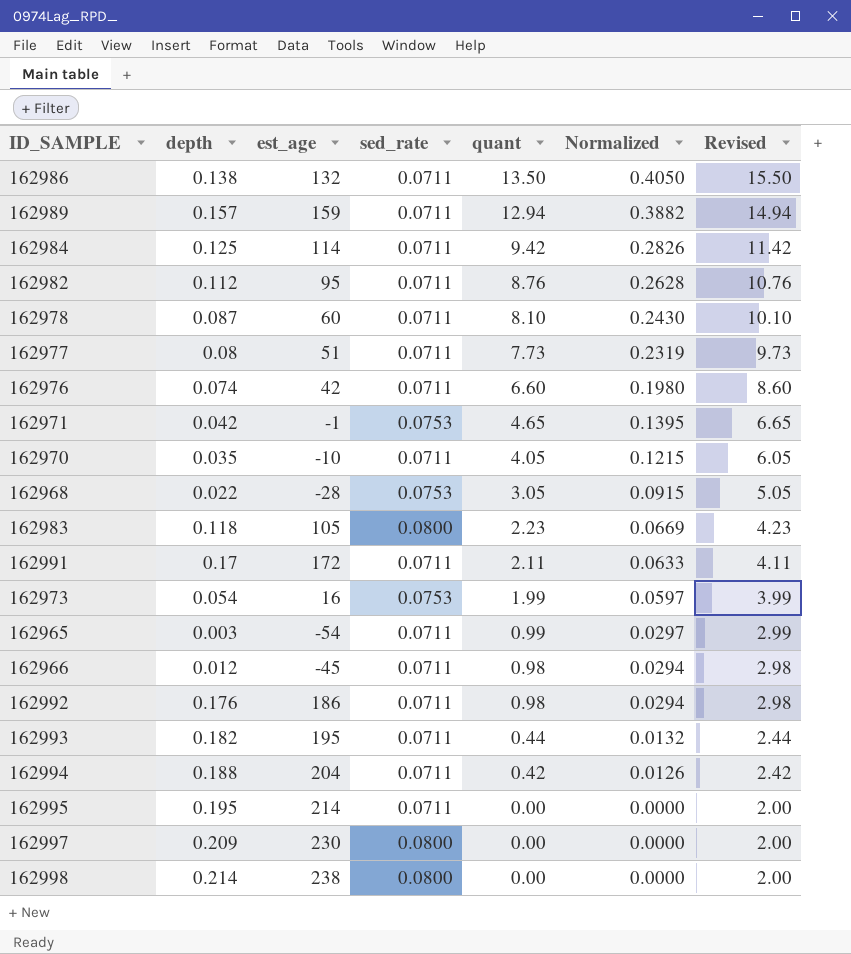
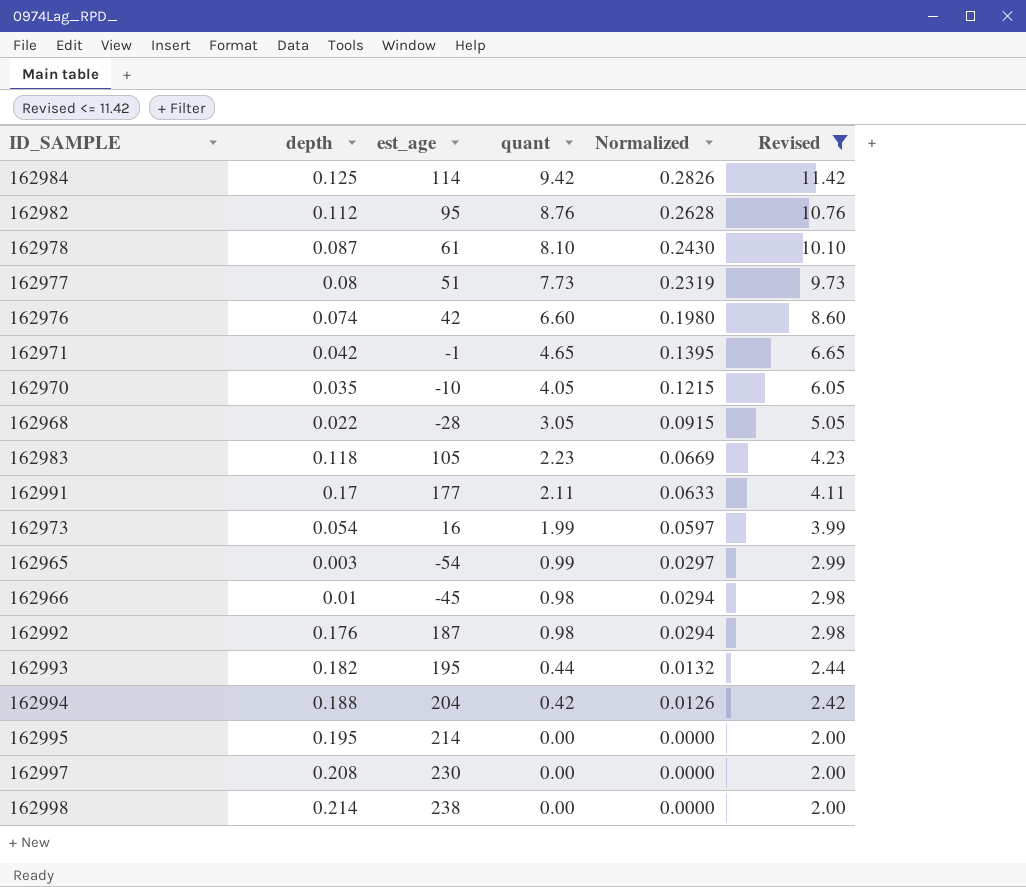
filter: none -> Revised <= 11.42
column sed_rate | position: 4 -> none
162978 | est_age: 60 -> 61
162991 | est_age: 172 -> 177
162966 | depth: 0.012 -> 0.01
162992 | est_age: 186 -> 187
162997 | depth: 0.209 -> 0.208

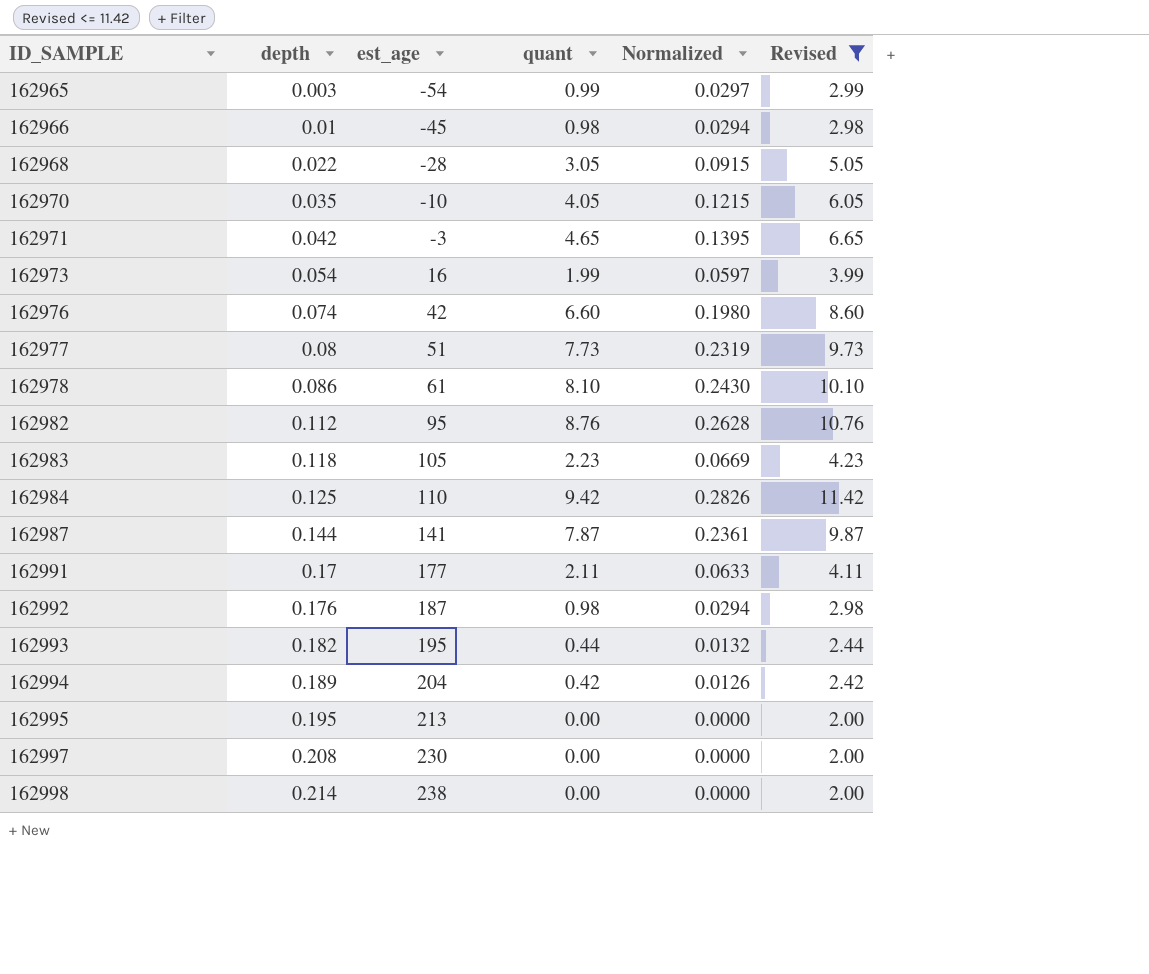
row order: quant descending -> ID_SAMPLE ascending
162971 | est_age: -1 -> -3
162978 | depth: 0.087 -> 0.086
162984 | est_age: 114 -> 110
row 162987: none -> 0.144 | 141 | 7.87 | 0.2361 | 9.87
162994 | depth: 0.188 -> 0.189
162995 | est_age: 214 -> 213

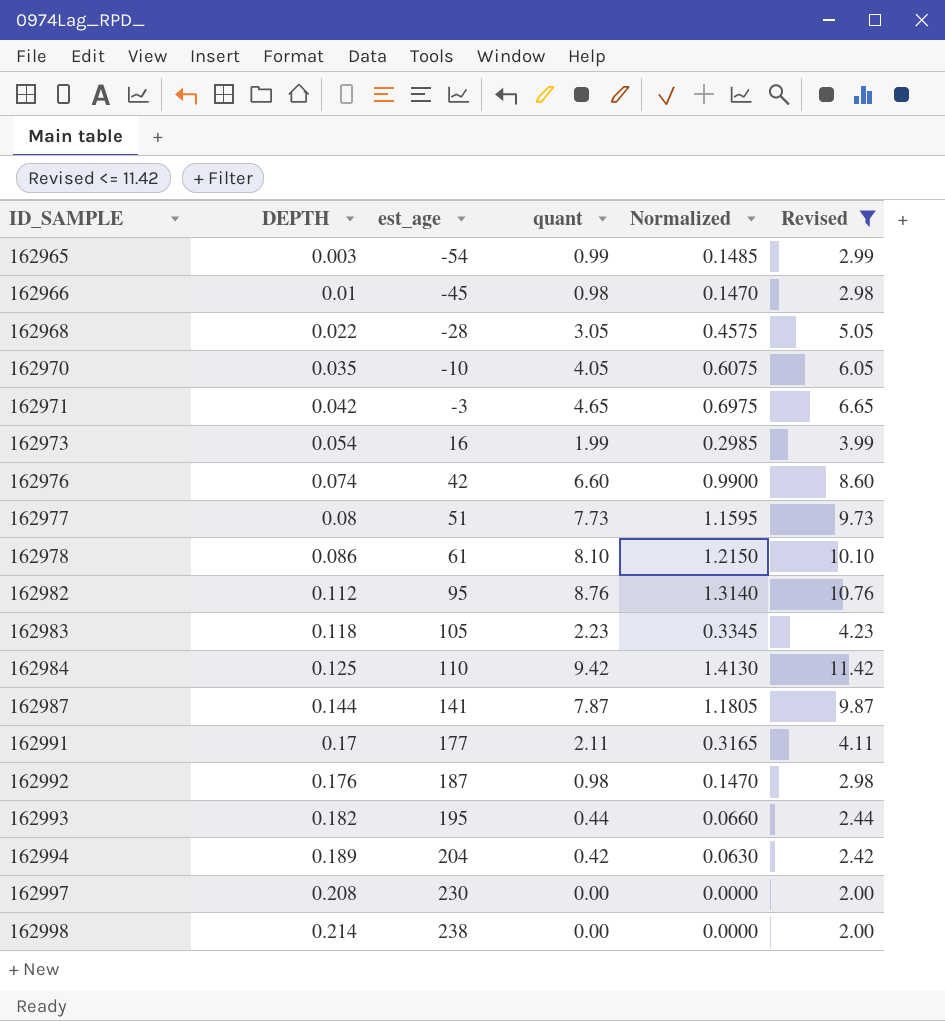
column name: depth -> DEPTH
column Normalized | formula: [quant] * 0.03 -> [quant] * 0.15
row 162995: 0.195 | 213 | 0.00 | 0.0000 | 2.00 -> none

